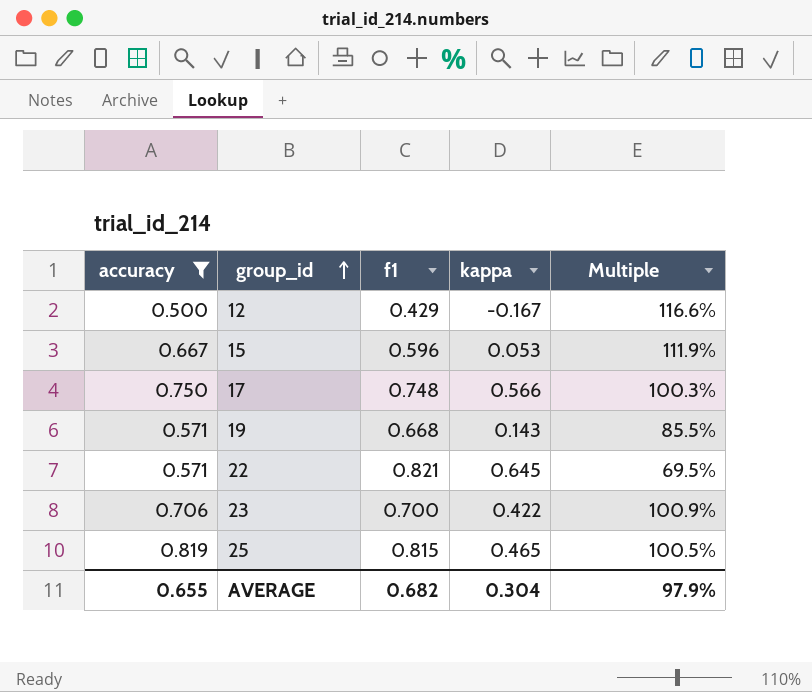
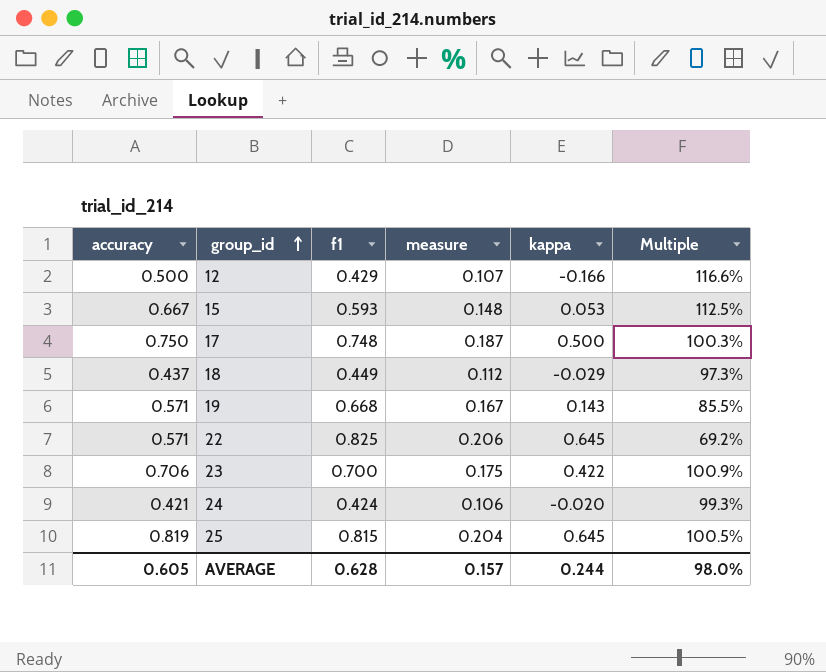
filter: accuracy >= 0.500 -> none
column measure | formula: none -> [f1] * 0.25
12 | kappa: -0.167 -> -0.166
15 | f1: 0.596 -> 0.593
15 | Multiple: 111.9% -> 112.5%
17 | kappa: 0.566 -> 0.500
22 | f1: 0.821 -> 0.825
22 | Multiple: 69.5% -> 69.2%
25 | kappa: 0.465 -> 0.645
AVERAGE | accuracy: 0.655 -> 0.605
AVERAGE | f1: 0.682 -> 0.628
AVERAGE | kappa: 0.304 -> 0.244
AVERAGE | Multiple: 97.9% -> 98.0%

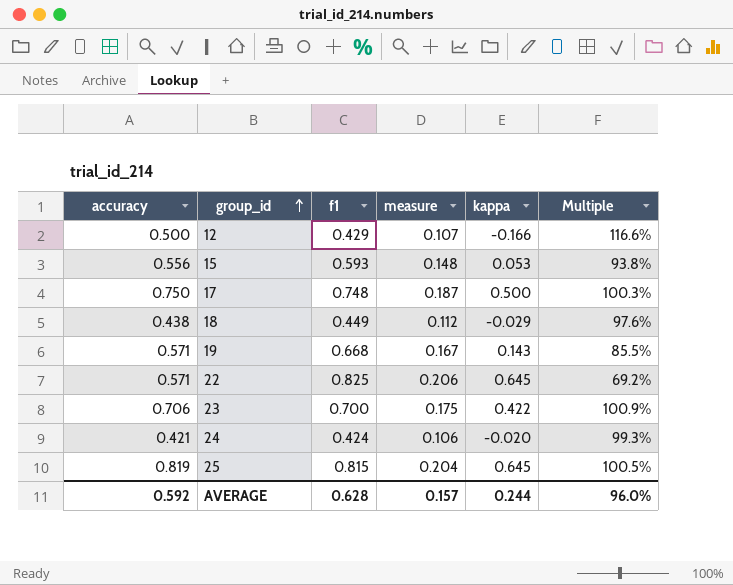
15 | accuracy: 0.667 -> 0.556
15 | Multiple: 112.5% -> 93.8%
18 | accuracy: 0.437 -> 0.438
18 | Multiple: 97.3% -> 97.6%
AVERAGE | accuracy: 0.605 -> 0.592
AVERAGE | Multiple: 98.0% -> 96.0%

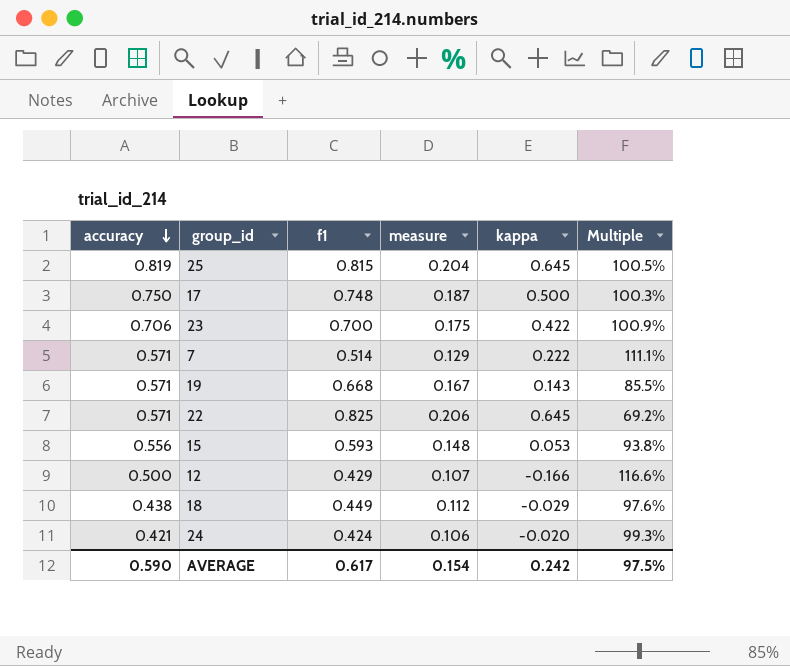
row order: group_id ascending -> accuracy descending
row 7: none -> 0.571 | 0.514 | 0.129 | 0.222 | 111.1%
AVERAGE | accuracy: 0.592 -> 0.590
AVERAGE | f1: 0.628 -> 0.617
AVERAGE | measure: 0.157 -> 0.154
AVERAGE | kappa: 0.244 -> 0.242
AVERAGE | Multiple: 96.0% -> 97.5%

